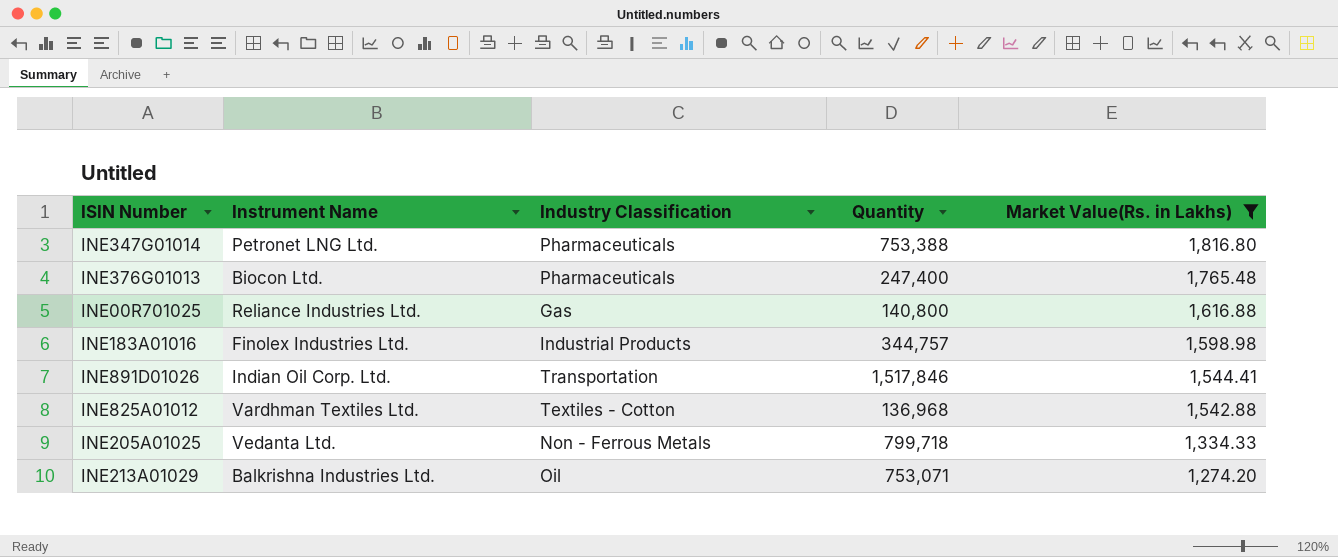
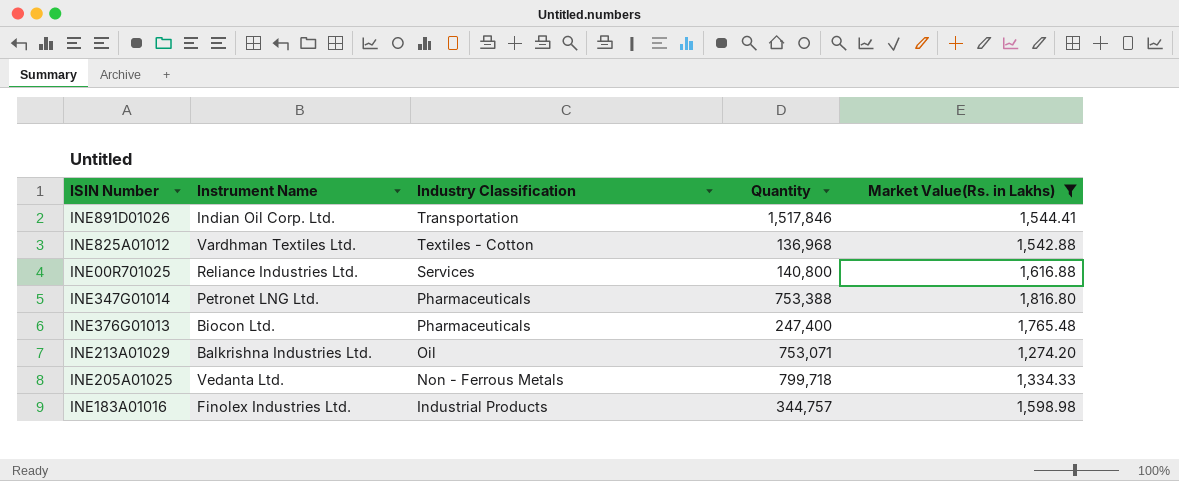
row order: Market Value(Rs. in Lakhs) descending -> Industry Classification descending
INE00R701025 | Industry Classification: Gas -> Services

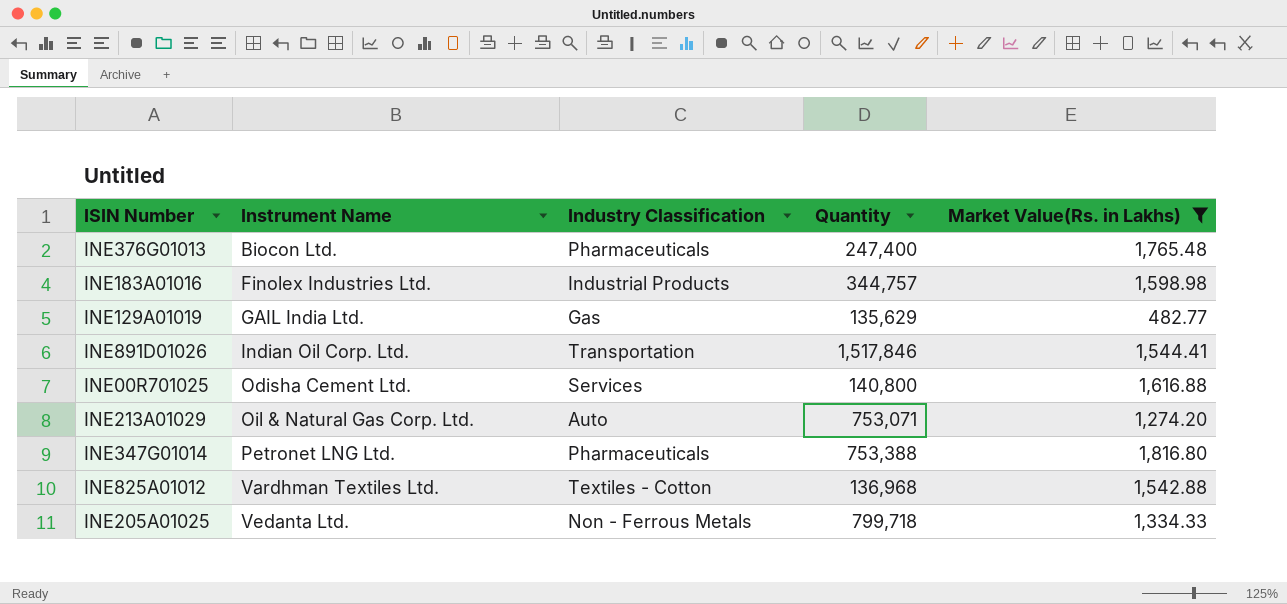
row order: Industry Classification descending -> Instrument Name ascending
row INE129A01019: none -> GAIL India Ltd. | Gas | 135,629 | 482.77
INE00R701025 | Instrument Name: Reliance Industries Ltd. -> Odisha Cement Ltd.
INE213A01029 | Instrument Name: Balkrishna Industries Ltd. -> Oil & Natural Gas Corp. Ltd.
INE213A01029 | Industry Classification: Oil -> Auto

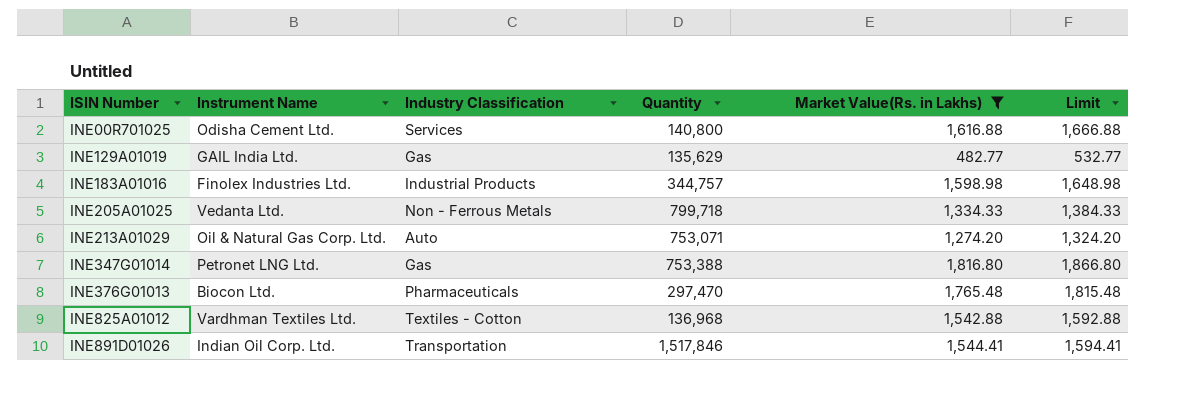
row order: Instrument Name ascending -> ISIN Number ascending
column Limit | formula: none -> [Market Value(Rs. in Lakhs)] + 50
INE347G01014 | Industry Classification: Pharmaceuticals -> Gas
INE376G01013 | Quantity: 247,400 -> 297,470

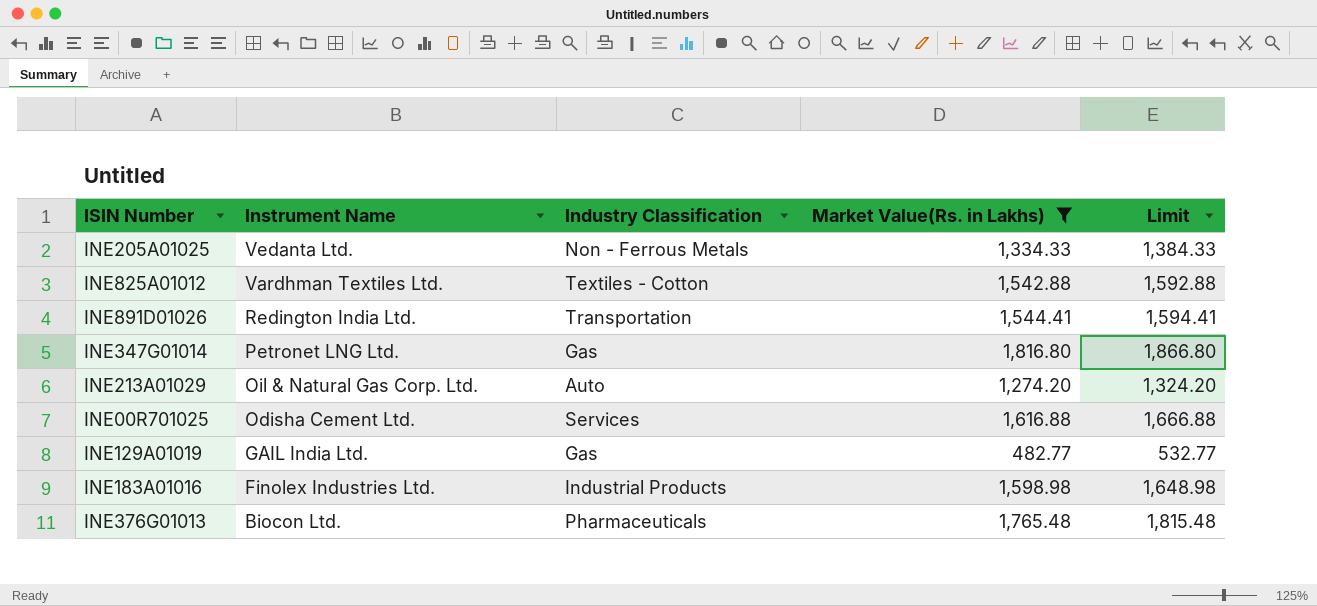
row order: ISIN Number ascending -> Instrument Name descending
column Quantity | position: 4 -> none
INE891D01026 | Instrument Name: Indian Oil Corp. Ltd. -> Redington India Ltd.

